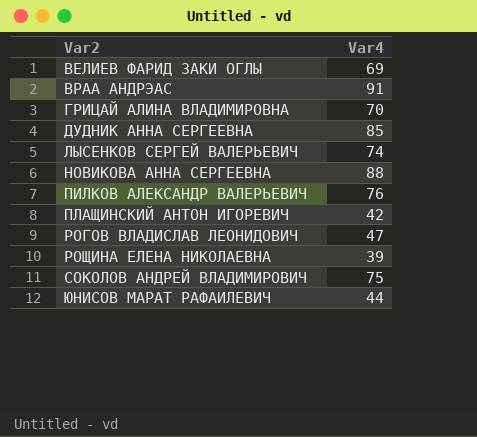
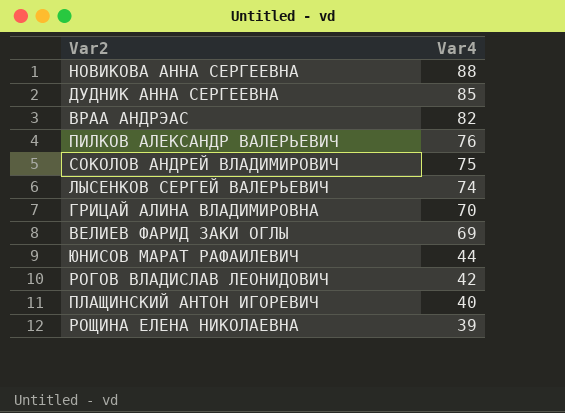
row order: Var2 ascending -> Var4 descending
ВРАА АНДРЭАС | Var4: 91 -> 82
РОГОВ ВЛАДИСЛАВ ЛЕОНИДОВИЧ | Var4: 47 -> 42
ПЛАЩИНСКИЙ АНТОН ИГОРЕВИЧ | Var4: 42 -> 40

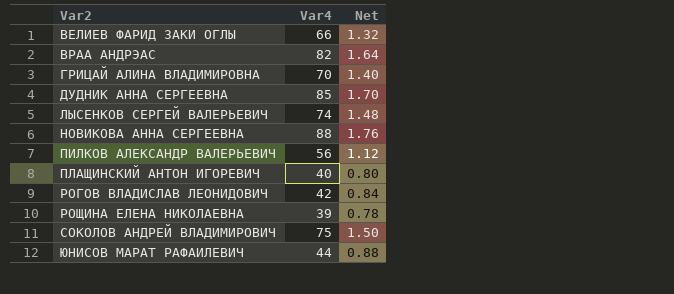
row order: Var4 descending -> Var2 ascending
column Net | formula: none -> [Var4] * 0.02
ВЕЛИЕВ ФАРИД ЗАКИ ОГЛЫ | Var4: 69 -> 66
ПИЛКОВ АЛЕКСАНДР ВАЛЕРЬЕВИЧ | Var4: 76 -> 56

